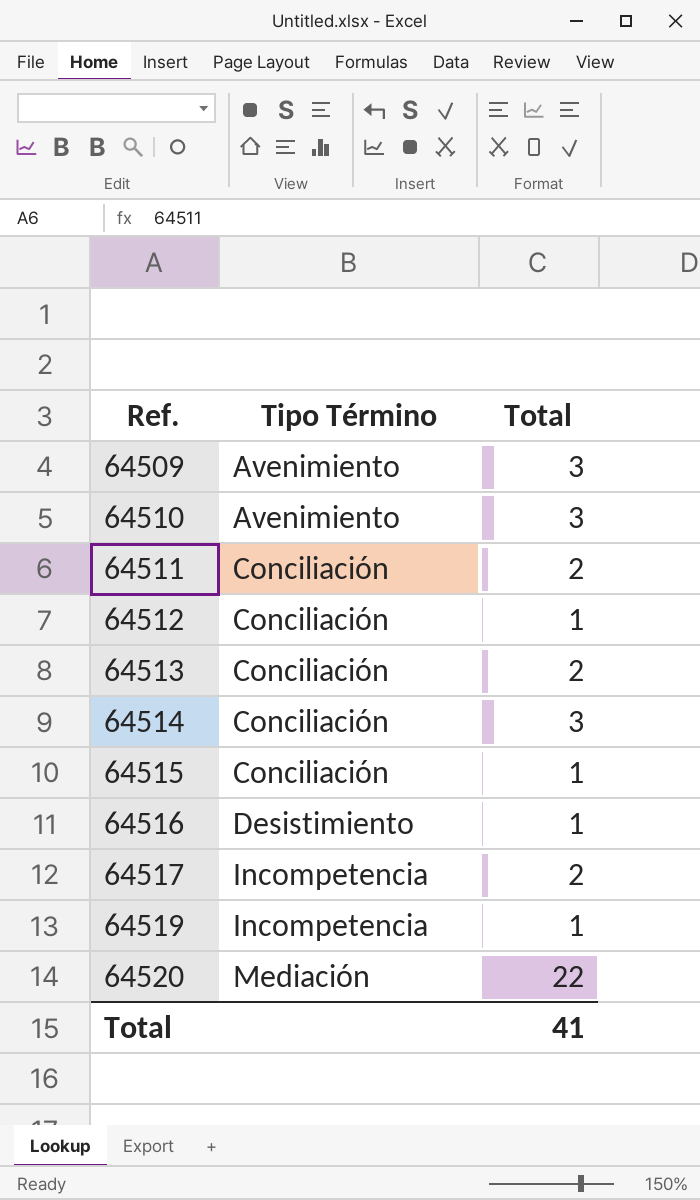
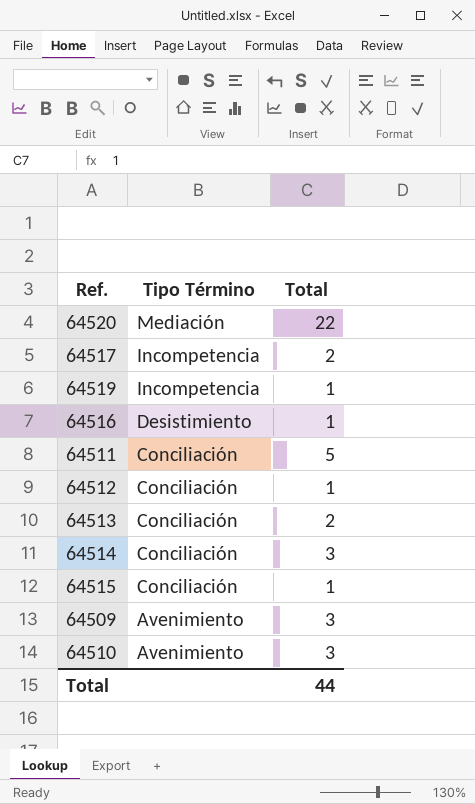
row order: Ref. ascending -> Tipo Término descending
64511 | Total: 2 -> 5
Total | Total: 41 -> 44

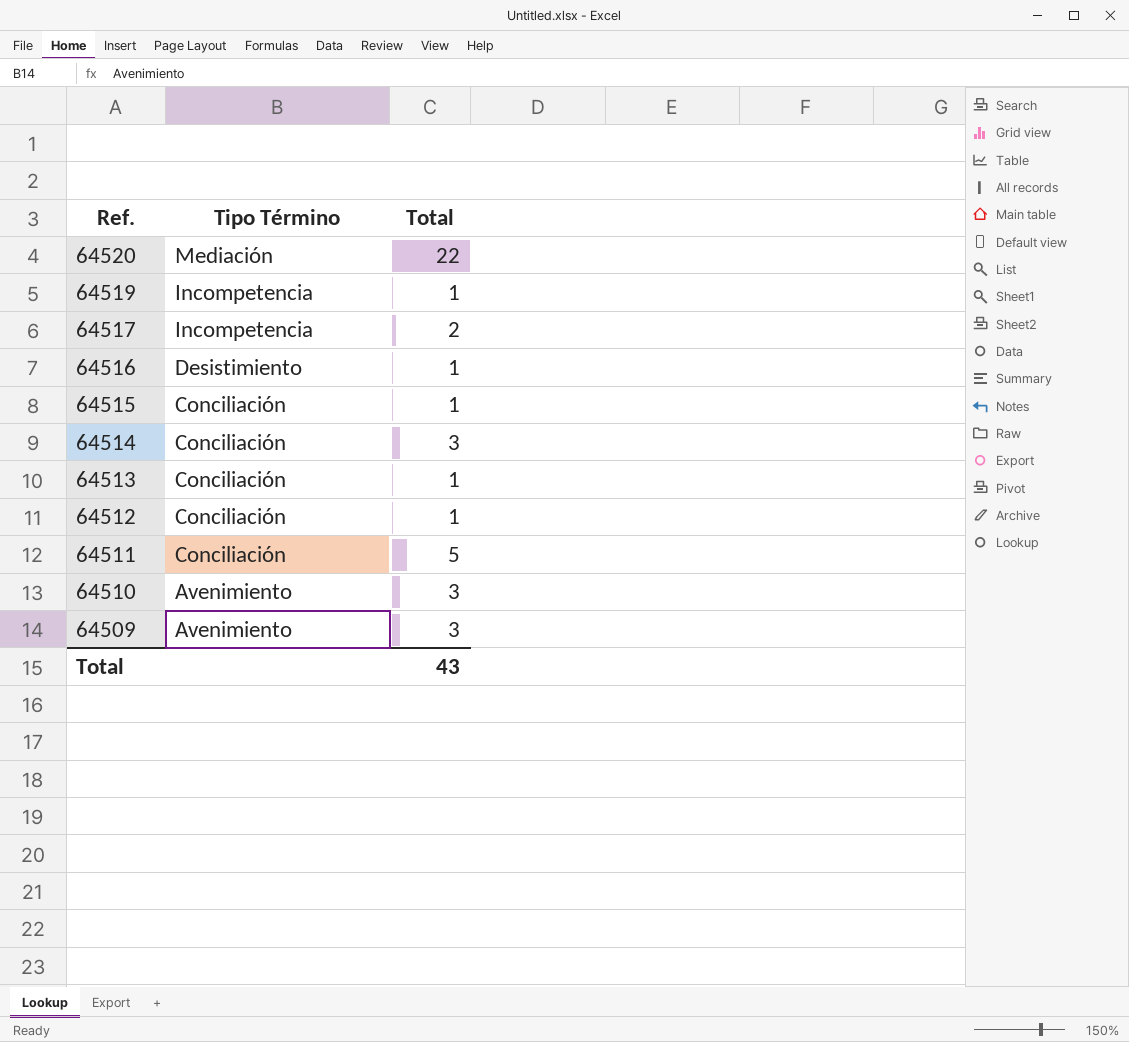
row order: Tipo Término descending -> Ref. descending
64513 | Total: 2 -> 1
Total | Total: 44 -> 43

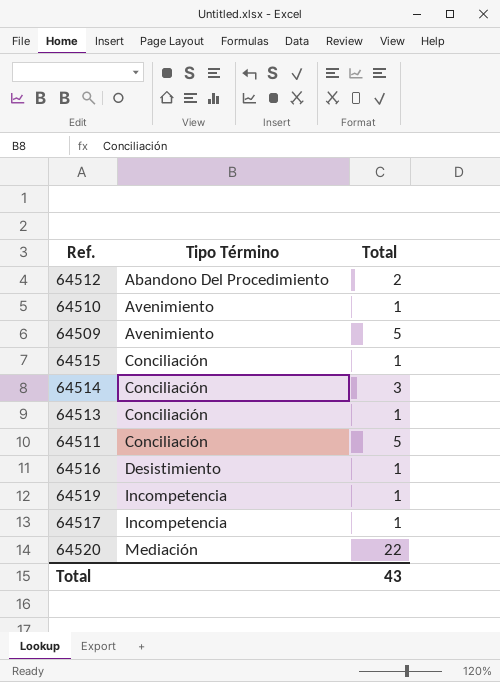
row order: Ref. descending -> Tipo Término ascending
64512 | Tipo Término: Conciliación -> Abandono Del Procedimiento
64512 | Total: 1 -> 2
64510 | Total: 3 -> 1
64509 | Total: 3 -> 5
64517 | Total: 2 -> 1

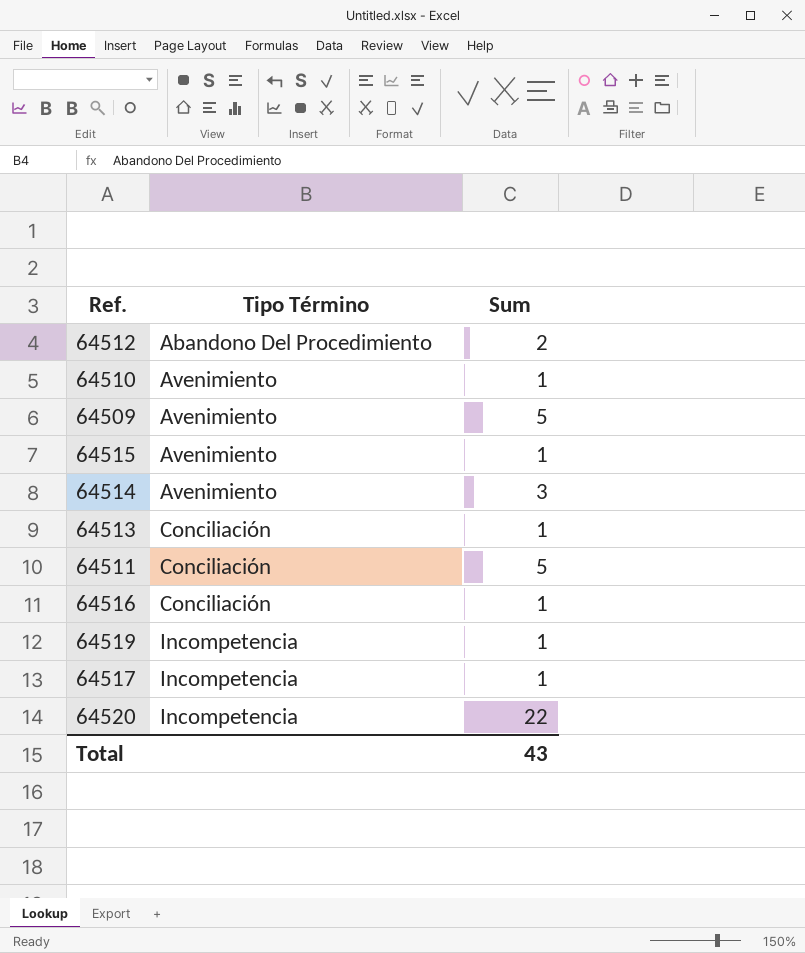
column name: Total -> Sum
64515 | Tipo Término: Conciliación -> Avenimiento
64514 | Tipo Término: Conciliación -> Avenimiento
64516 | Tipo Término: Desistimiento -> Conciliación
64520 | Tipo Término: Mediación -> Incompetencia

